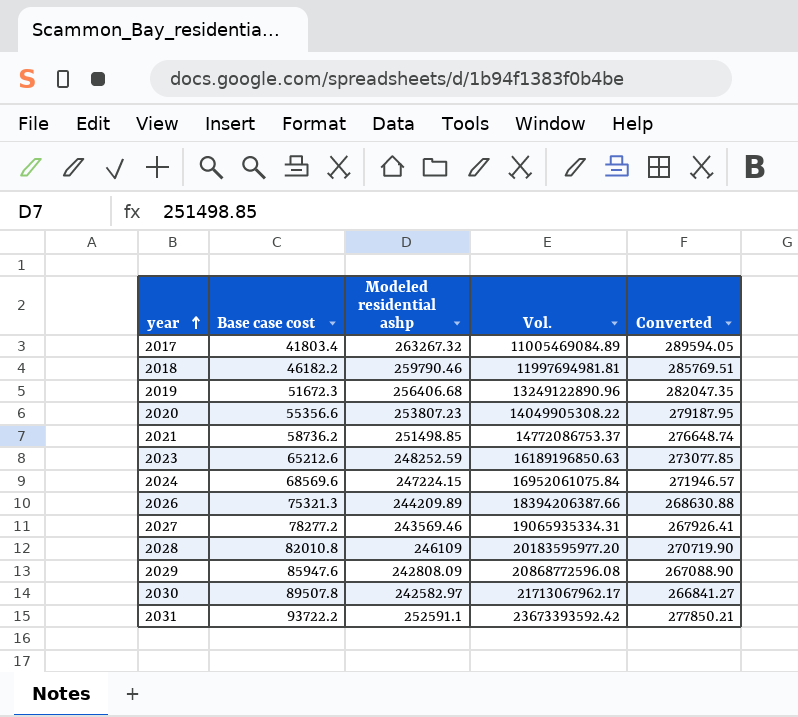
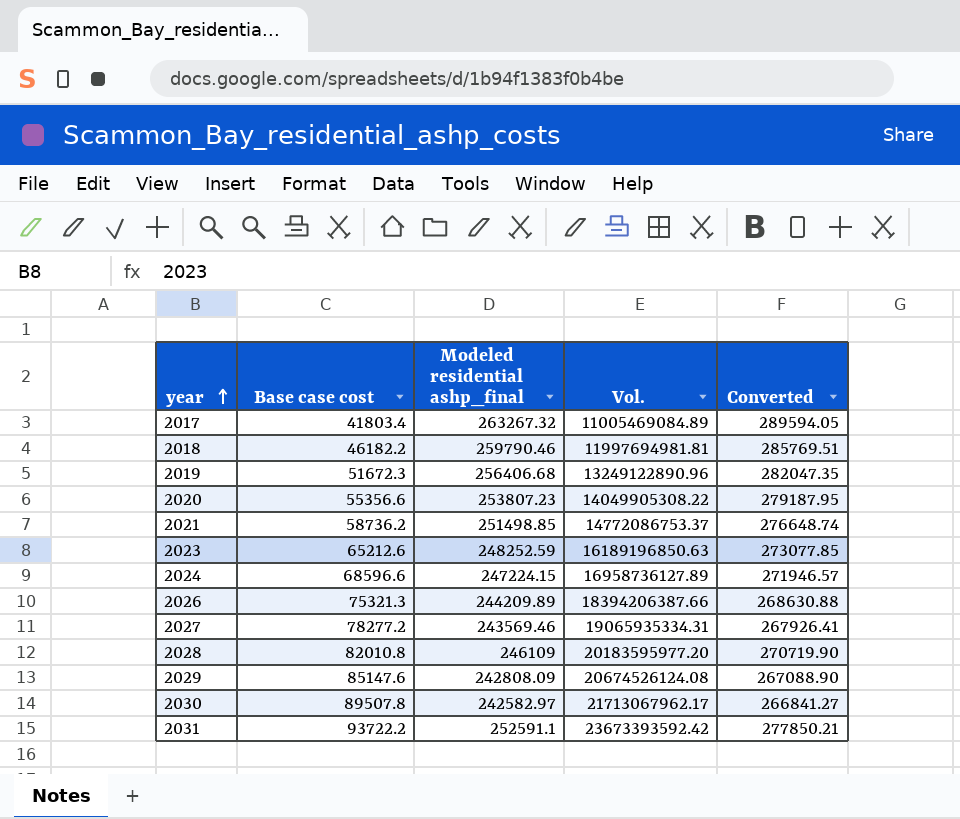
column name: Modeled residential ashp -> Modeled residential ashp_final
2024 | Base case cost: 68569.6 -> 68596.6
2024 | Vol.: 16952061075.84 -> 16958736127.89
2029 | Base case cost: 85947.6 -> 85147.6
2029 | Vol.: 20868772596.08 -> 20674526124.08

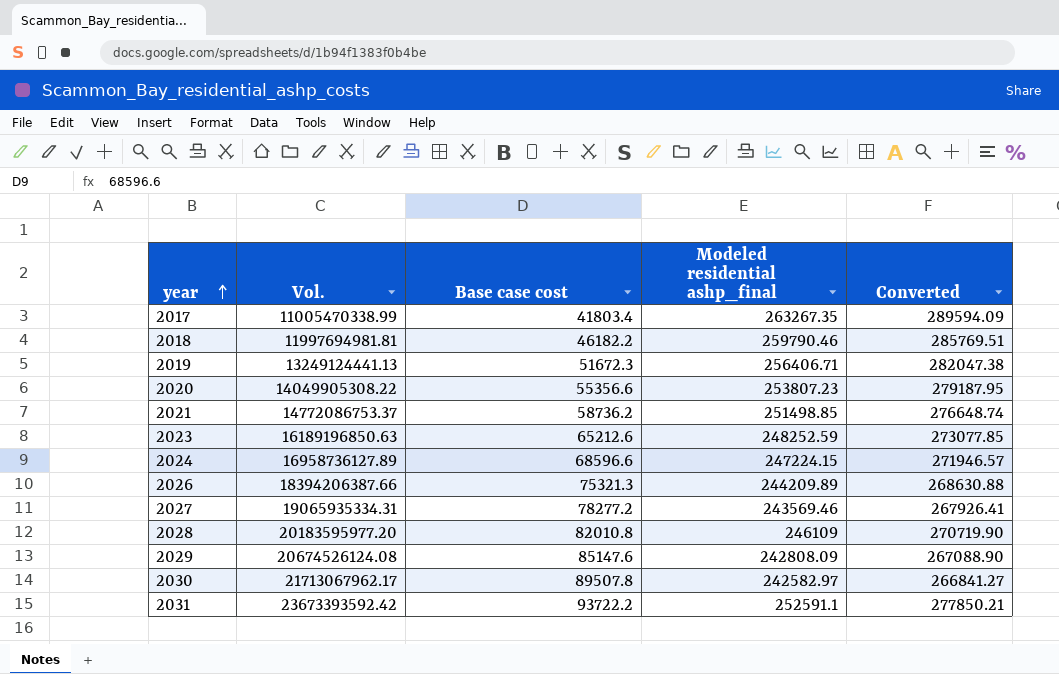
column Vol. | position: 4 -> 2
2017 | Vol.: 11005469084.89 -> 11005470338.99
2017 | Modeled residential ashp_final: 263267.32 -> 263267.35
2017 | Converted: 289594.05 -> 289594.09
2019 | Vol.: 13249122890.96 -> 13249124441.13
2019 | Modeled residential ashp_final: 256406.68 -> 256406.71
2019 | Converted: 282047.35 -> 282047.38

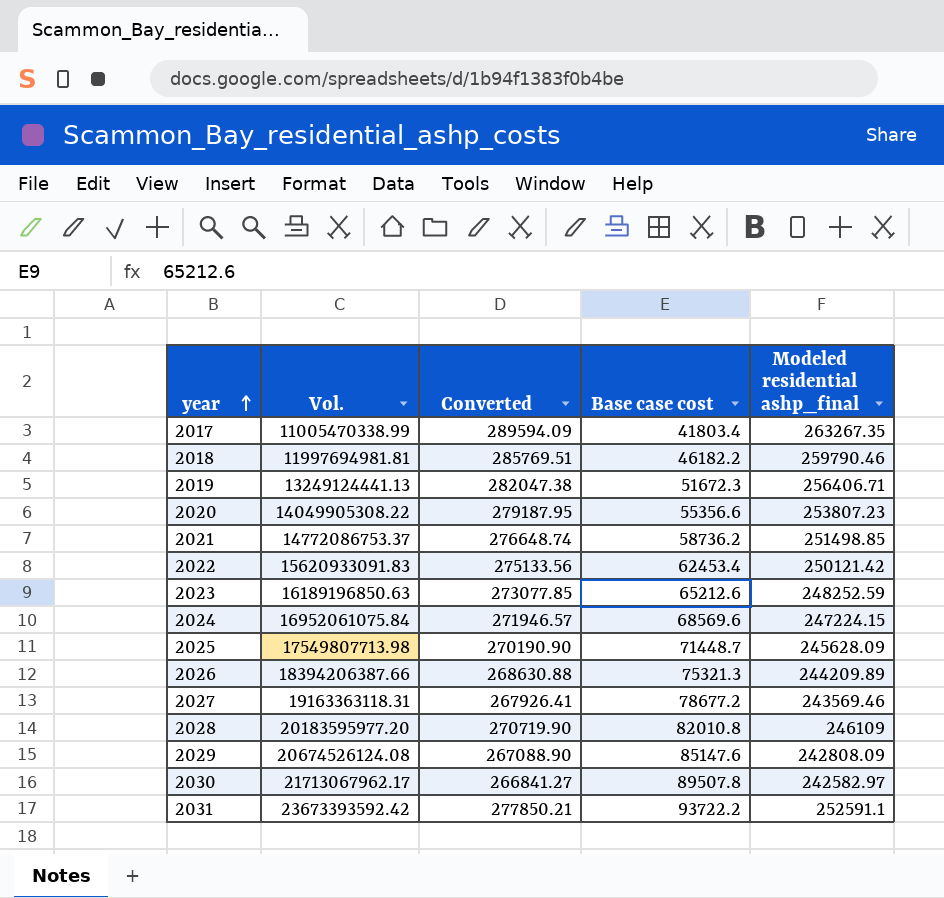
column Converted | position: 5 -> 3
row 2022: none -> 15620933091.83 | 275133.56 | 62453.4 | 250121.42
2024 | Vol.: 16958736127.89 -> 16952061075.84
2024 | Base case cost: 68596.6 -> 68569.6
row 2025: none -> 17549807713.98 | 270190.90 | 71448.7 | 245628.09
2027 | Vol.: 19065935334.31 -> 19163363118.31
2027 | Base case cost: 78277.2 -> 78677.2

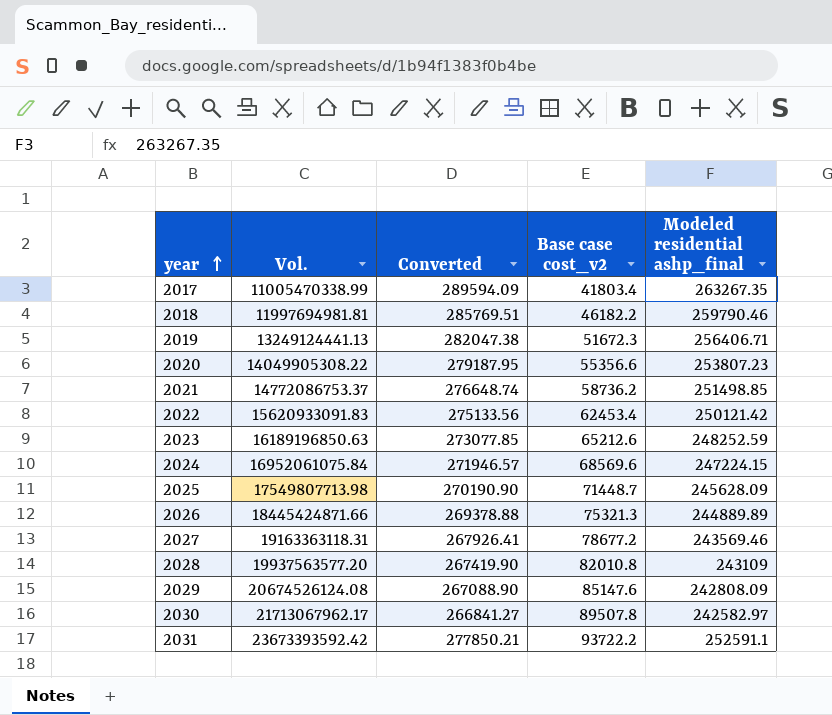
column name: Base case cost -> Base case cost_v2
2026 | Vol.: 18394206387.66 -> 18445424871.66
2026 | Converted: 268630.88 -> 269378.88
2026 | Modeled residential ashp_final: 244209.89 -> 244889.89
2028 | Vol.: 20183595977.20 -> 19937563577.20
2028 | Converted: 270719.90 -> 267419.90
2028 | Modeled residential ashp_final: 246109 -> 243109

